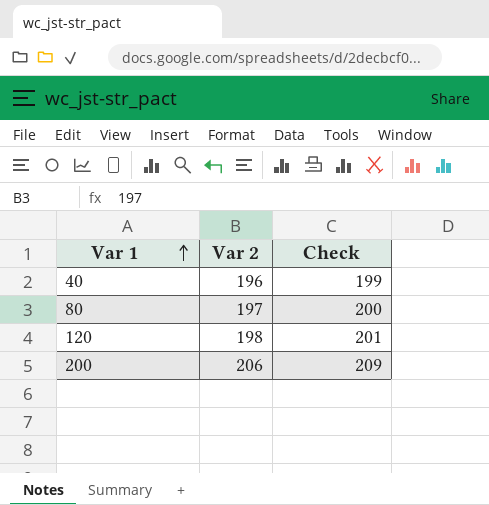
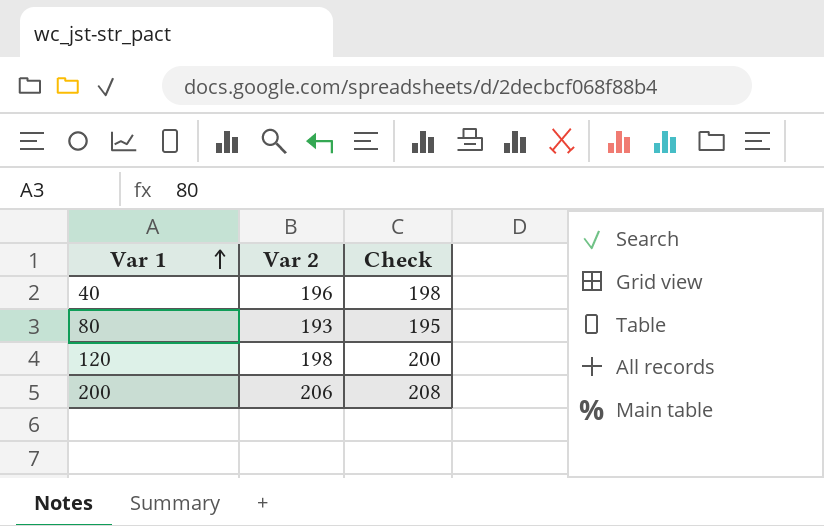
column Check | formula: [Var 2] + 3 -> [Var 2] + 2
80 | Var 2: 197 -> 193

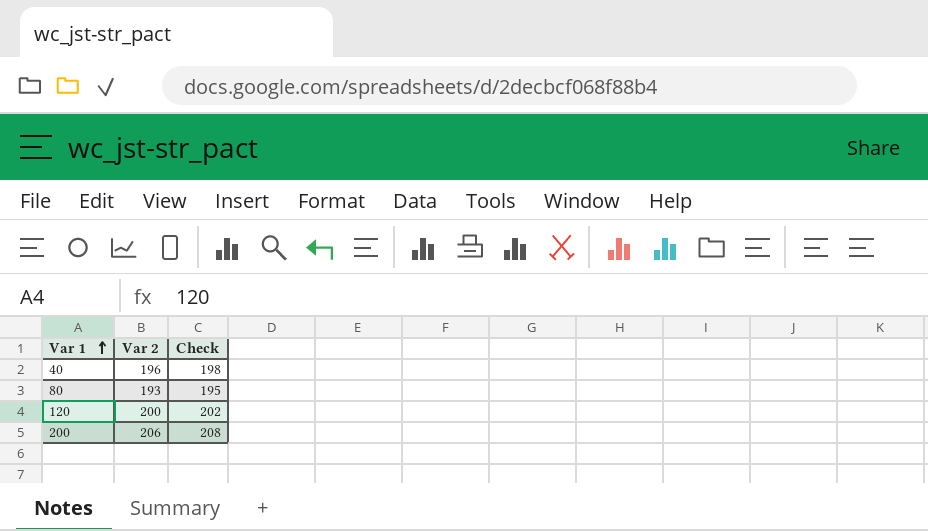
120 | Var 2: 198 -> 200
120 | Check: 200 -> 202

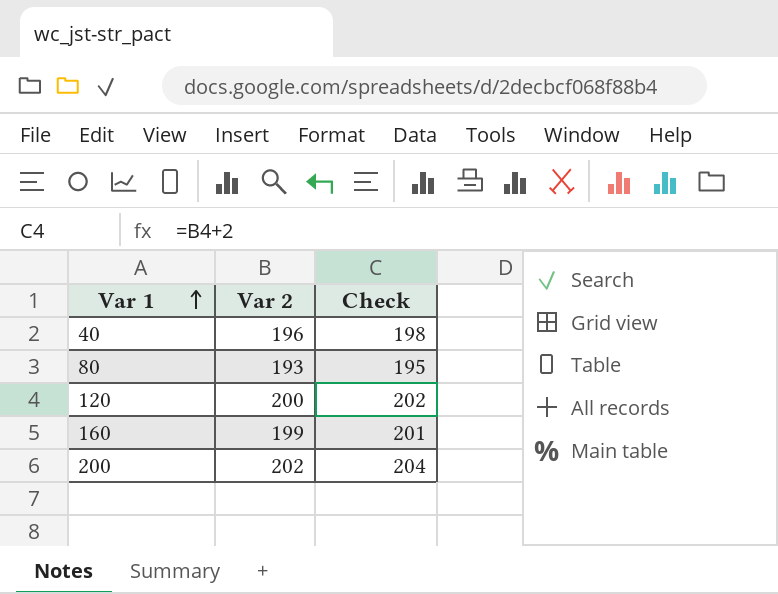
row 160: none -> 199 | 201
200 | Var 2: 206 -> 202
200 | Check: 208 -> 204

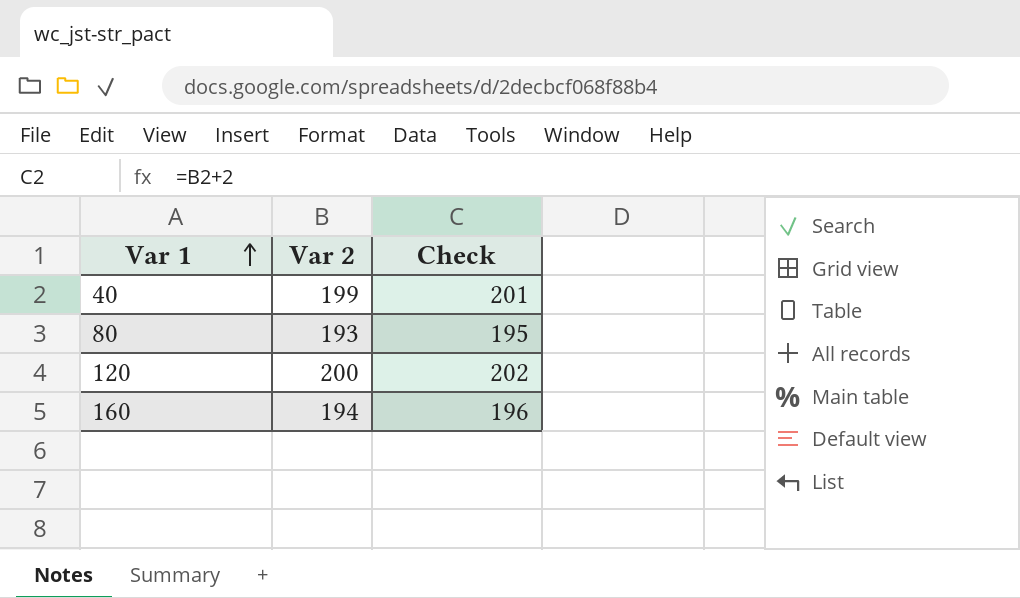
row 200: 202 | 204 -> none
40 | Var 2: 196 -> 199
40 | Check: 198 -> 201
160 | Var 2: 199 -> 194
160 | Check: 201 -> 196

